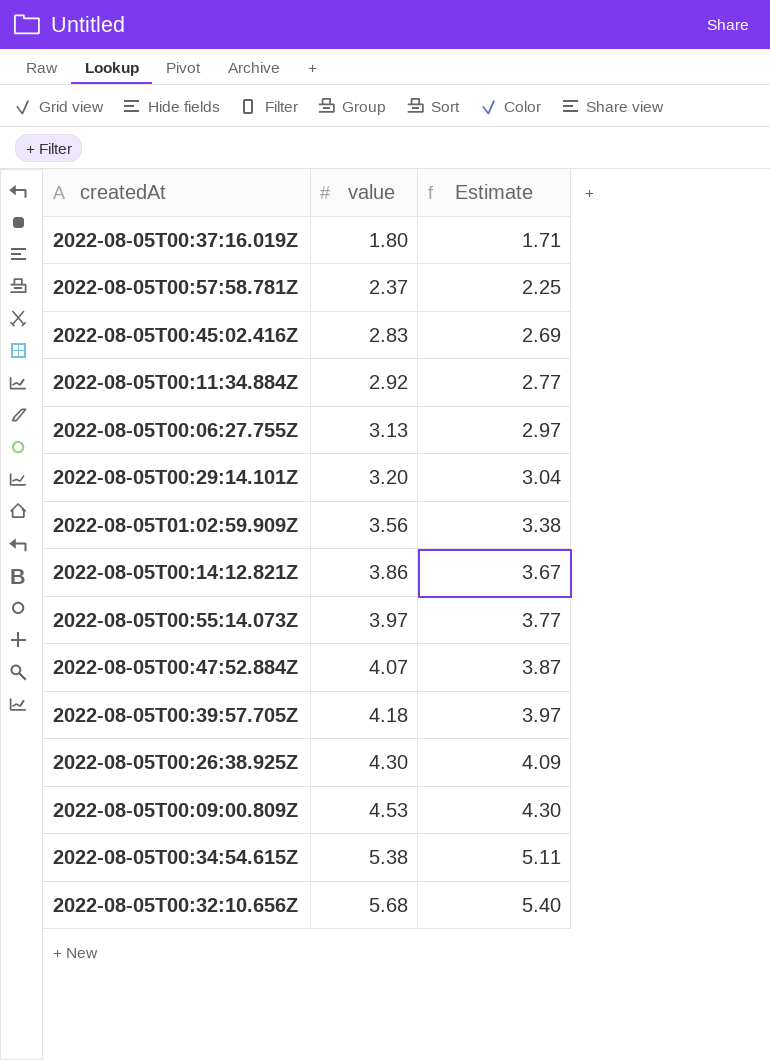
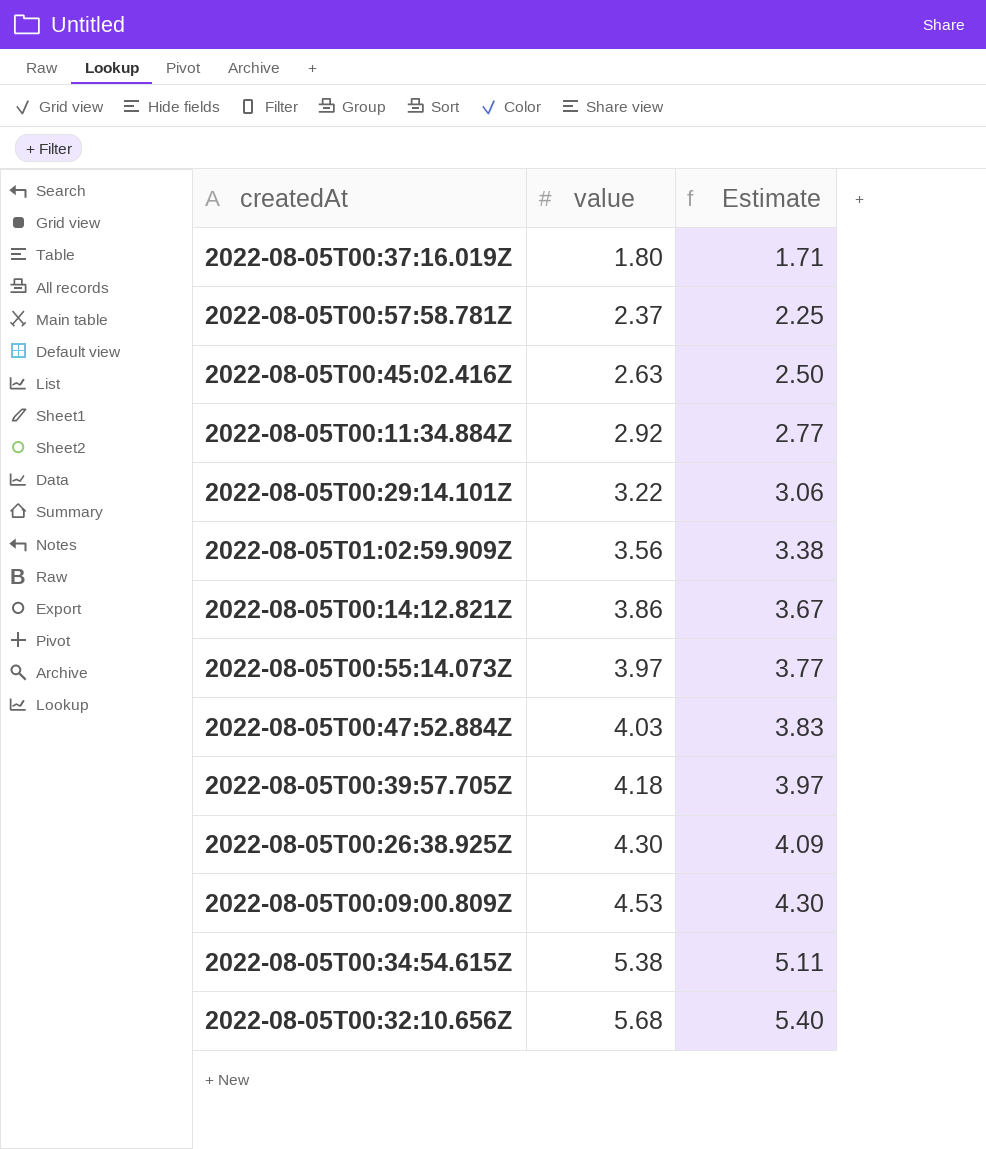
row 2022-08-05T00:06:27.755Z: 3.13 | 2.97 -> none
2022-08-05T00:45:02.416Z | value: 2.83 -> 2.63
2022-08-05T00:45:02.416Z | Estimate: 2.69 -> 2.50
2022-08-05T00:29:14.101Z | value: 3.20 -> 3.22
2022-08-05T00:29:14.101Z | Estimate: 3.04 -> 3.06
2022-08-05T00:47:52.884Z | value: 4.07 -> 4.03
2022-08-05T00:47:52.884Z | Estimate: 3.87 -> 3.83

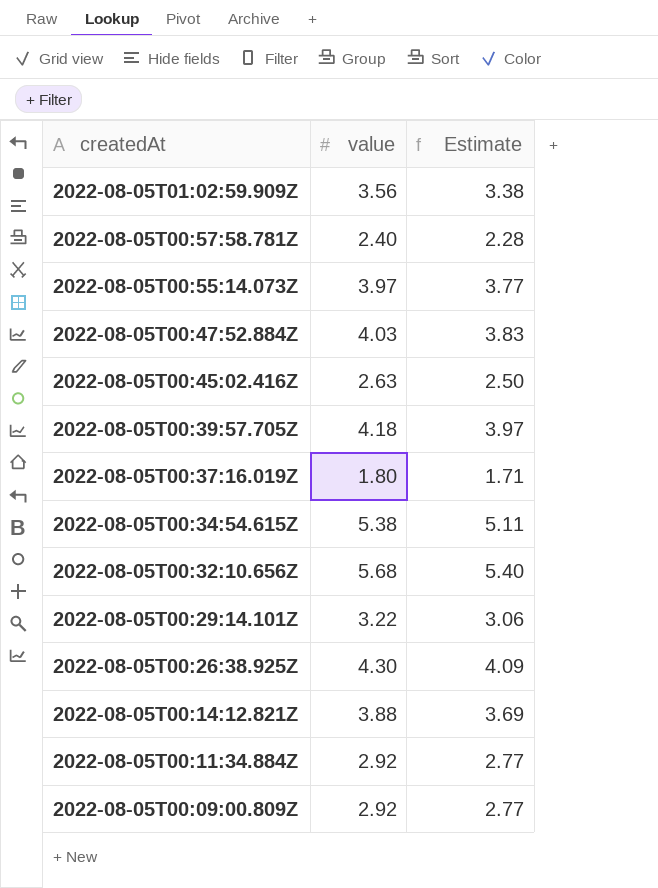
row order: value ascending -> createdAt descending
2022-08-05T00:57:58.781Z | value: 2.37 -> 2.40
2022-08-05T00:57:58.781Z | Estimate: 2.25 -> 2.28
2022-08-05T00:14:12.821Z | value: 3.86 -> 3.88
2022-08-05T00:14:12.821Z | Estimate: 3.67 -> 3.69
2022-08-05T00:09:00.809Z | value: 4.53 -> 2.92
2022-08-05T00:09:00.809Z | Estimate: 4.30 -> 2.77

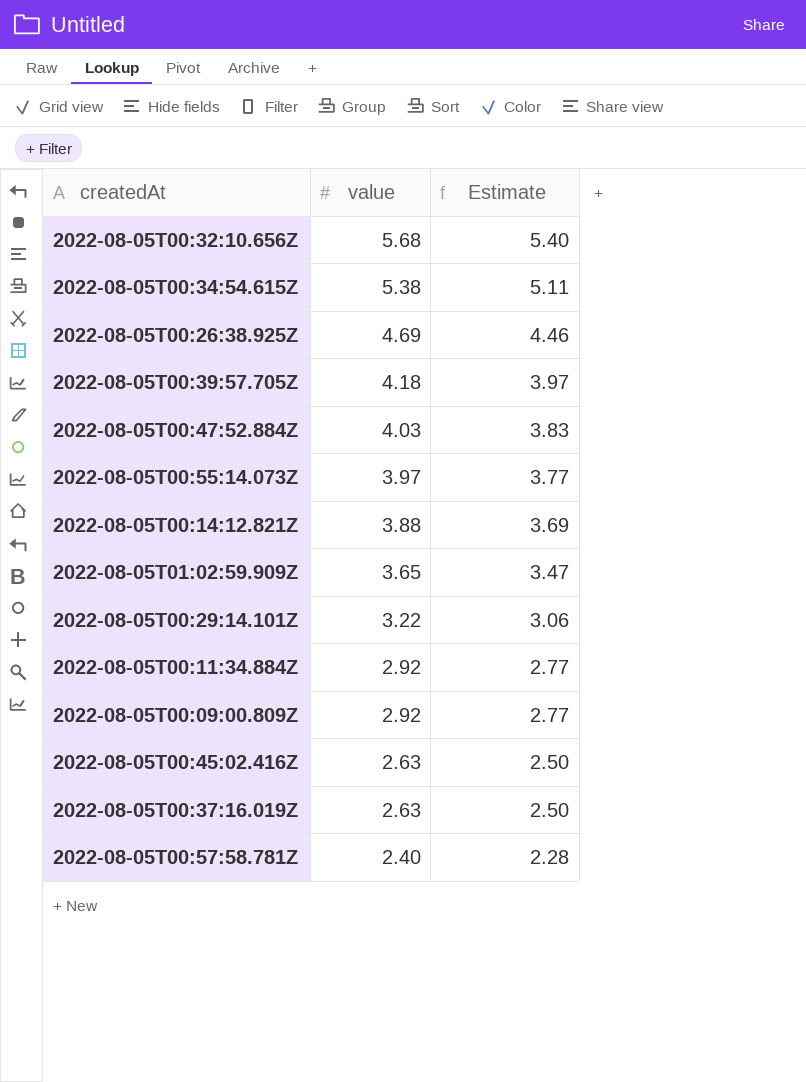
row order: createdAt descending -> value descending
2022-08-05T00:26:38.925Z | value: 4.30 -> 4.69
2022-08-05T00:26:38.925Z | Estimate: 4.09 -> 4.46
2022-08-05T01:02:59.909Z | value: 3.56 -> 3.65
2022-08-05T01:02:59.909Z | Estimate: 3.38 -> 3.47
2022-08-05T00:37:16.019Z | value: 1.80 -> 2.63
2022-08-05T00:37:16.019Z | Estimate: 1.71 -> 2.50

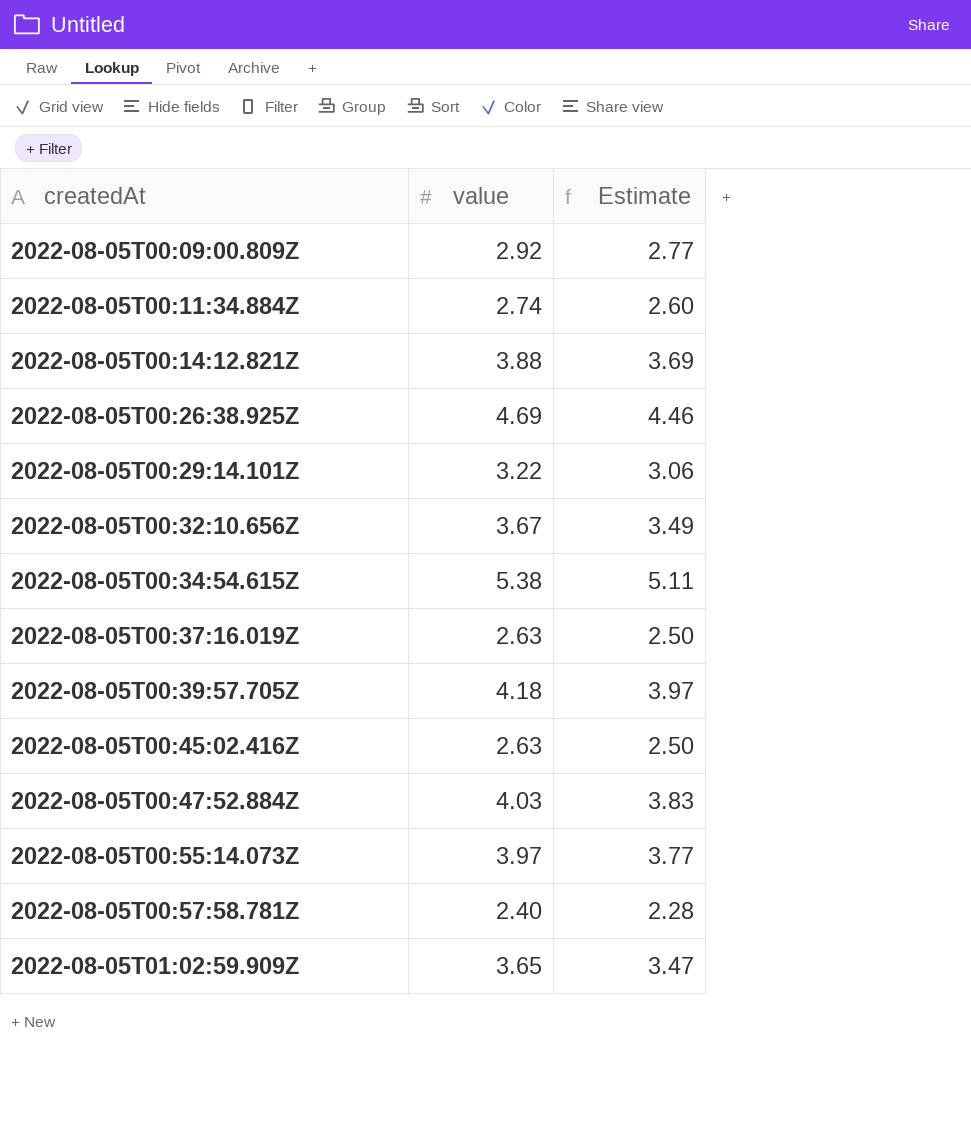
row order: value descending -> createdAt ascending
2022-08-05T00:11:34.884Z | value: 2.92 -> 2.74
2022-08-05T00:11:34.884Z | Estimate: 2.77 -> 2.60
2022-08-05T00:32:10.656Z | value: 5.68 -> 3.67
2022-08-05T00:32:10.656Z | Estimate: 5.40 -> 3.49

